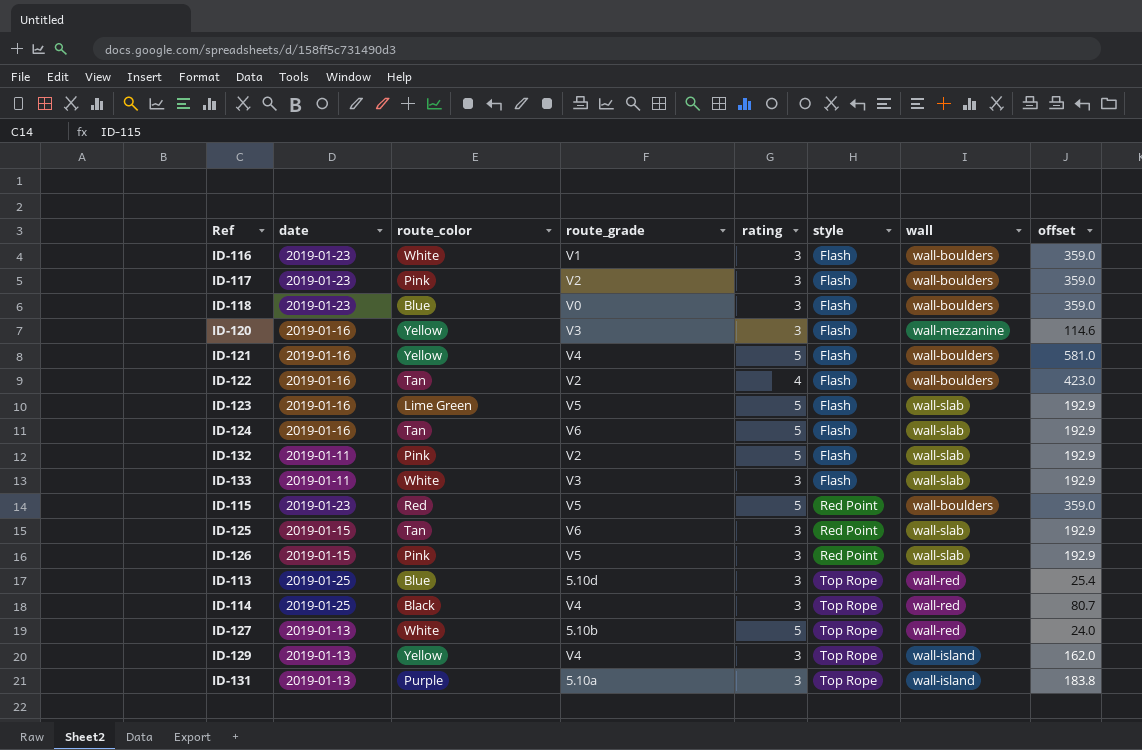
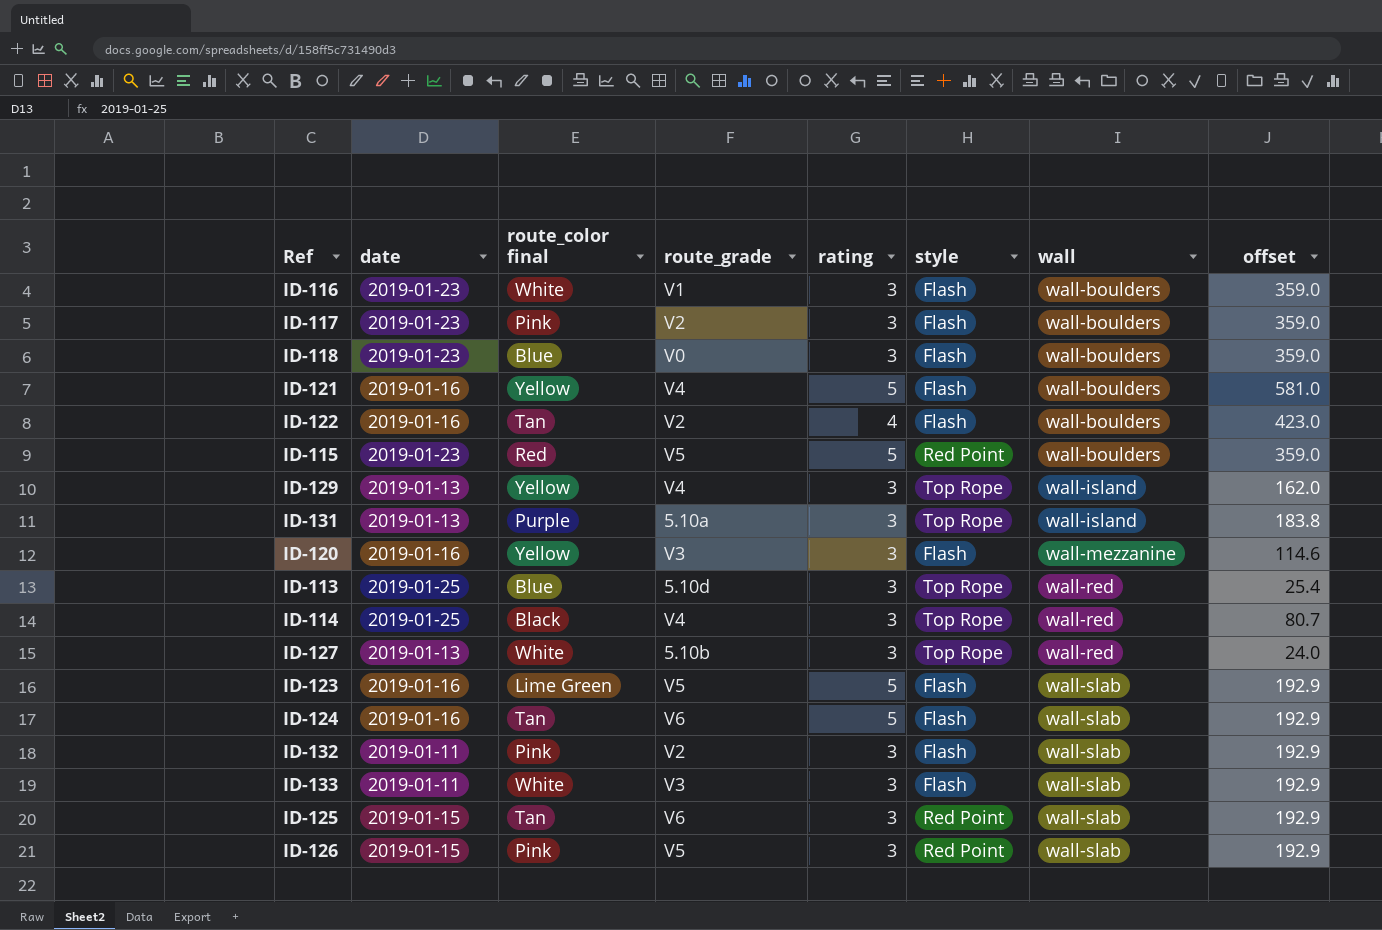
row order: style ascending -> wall ascending
column name: route_color -> route_color final
ID-127 | rating: 5 -> 3
ID-132 | rating: 5 -> 3

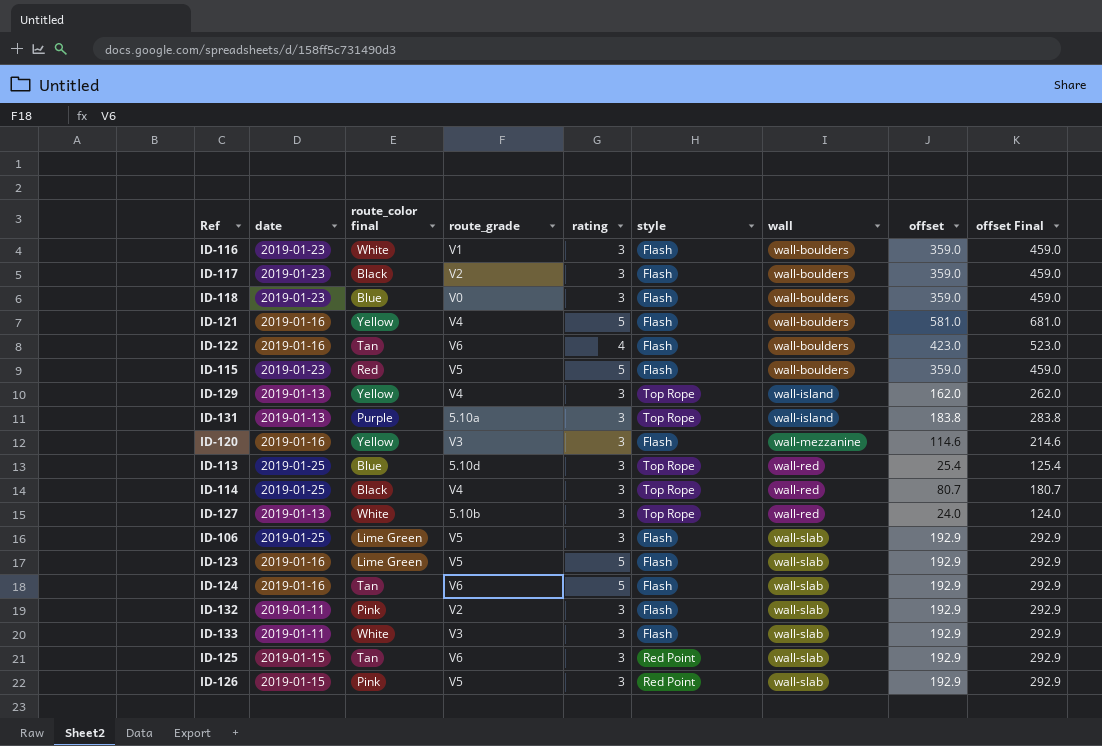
column offset Final | formula: none -> [offset] + 100
ID-117 | route_color final: Pink -> Black
ID-122 | route_grade: V2 -> V6
ID-115 | style: Red Point -> Flash
row ID-106: none -> 2019-01-25 | Lime Green | V5 | 3 | Flash | wall-slab | 192.9 | 292.9

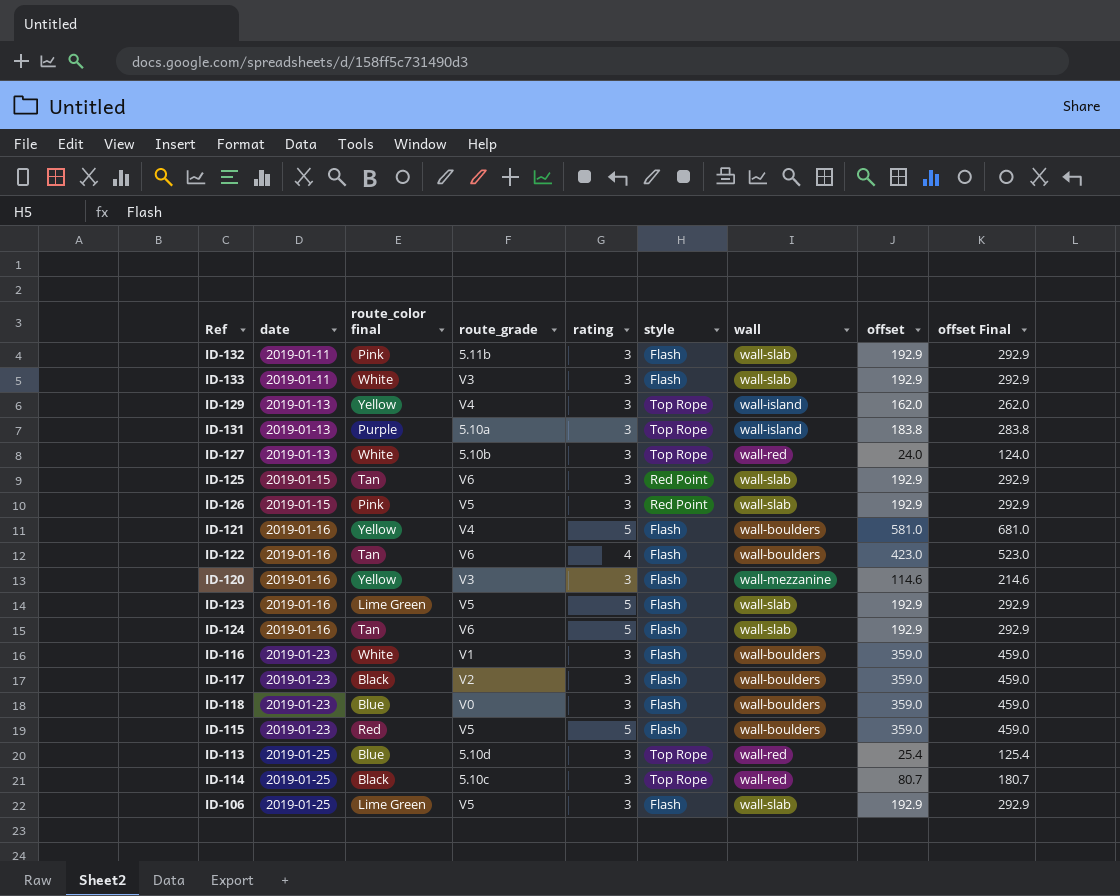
row order: wall ascending -> date ascending
ID-132 | route_grade: V2 -> 5.11b
ID-114 | route_grade: V4 -> 5.10c

